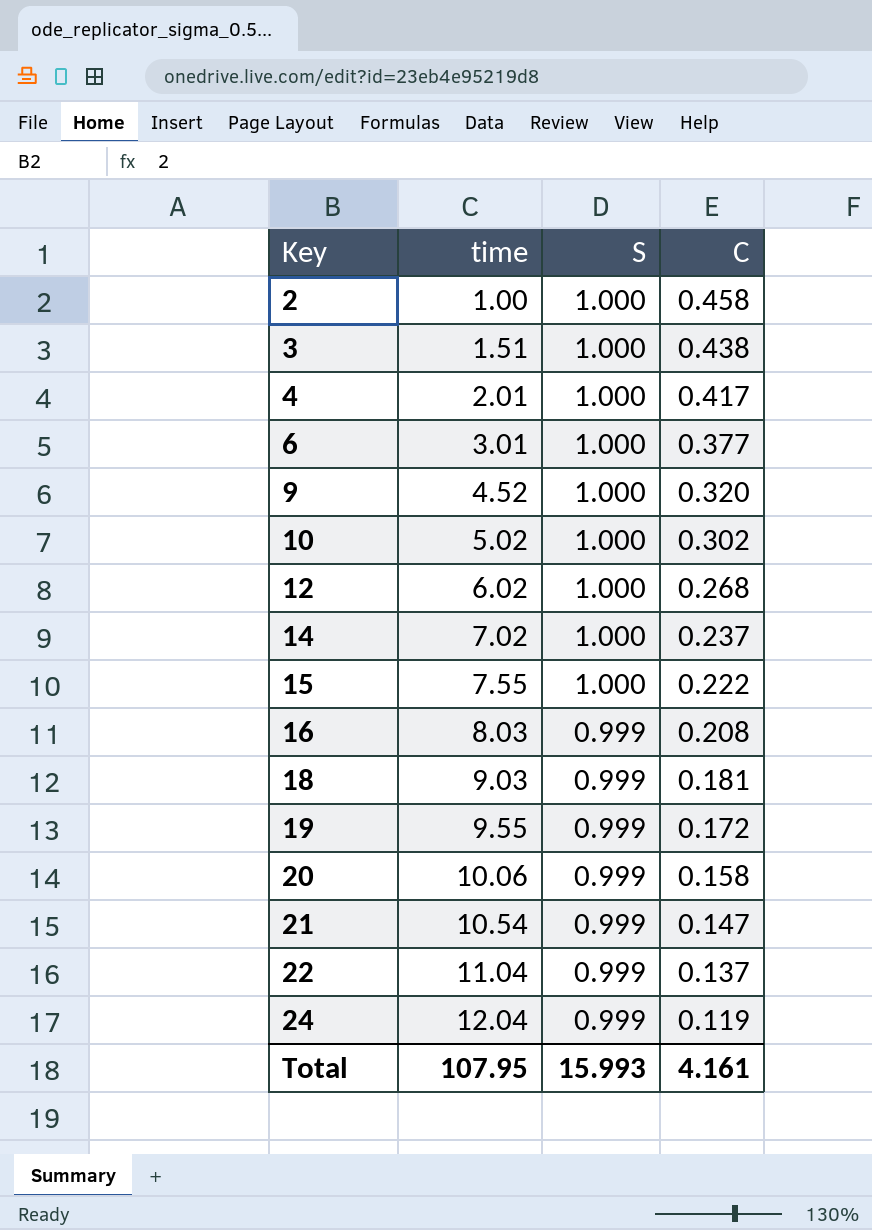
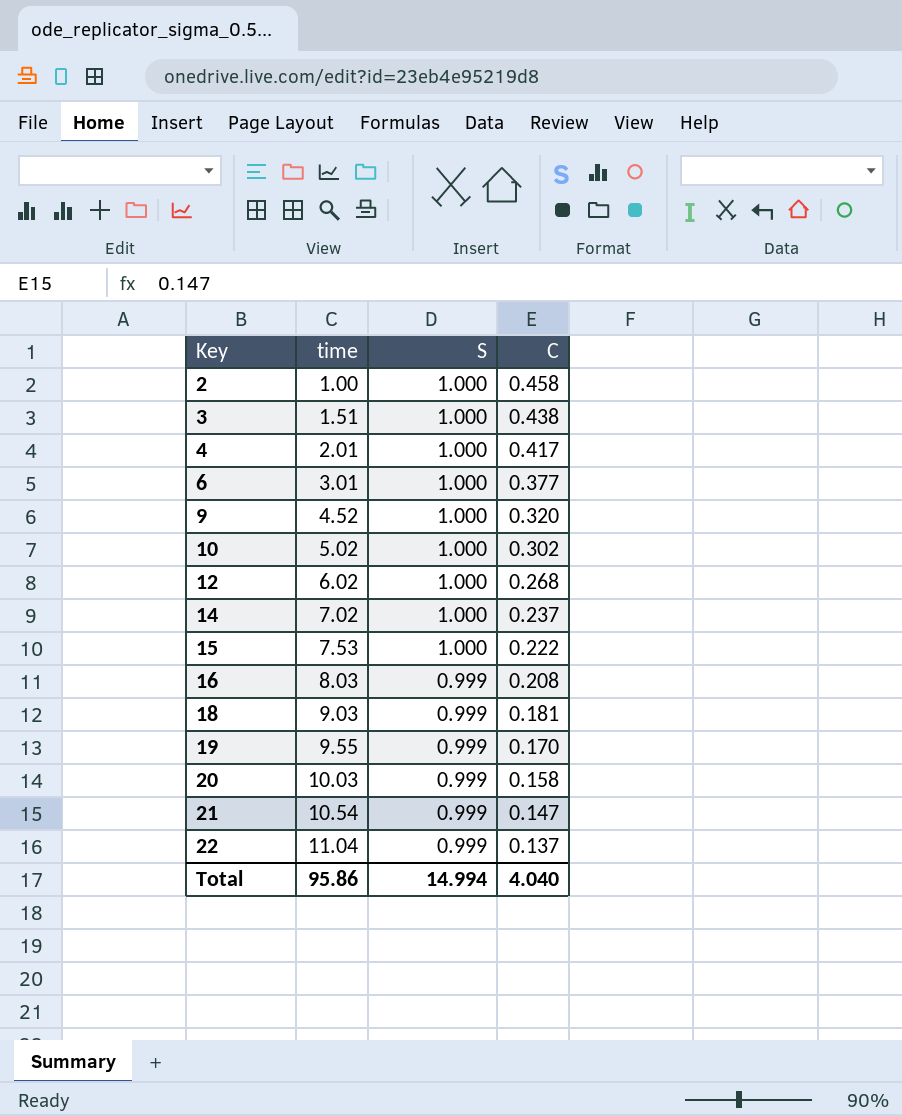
row 24: 12.04 | 0.999 | 0.119 -> none
15 | time: 7.55 -> 7.53
19 | C: 0.172 -> 0.170
20 | time: 10.06 -> 10.03
Total | time: 107.95 -> 95.86
Total | S: 15.993 -> 14.994
Total | C: 4.161 -> 4.040

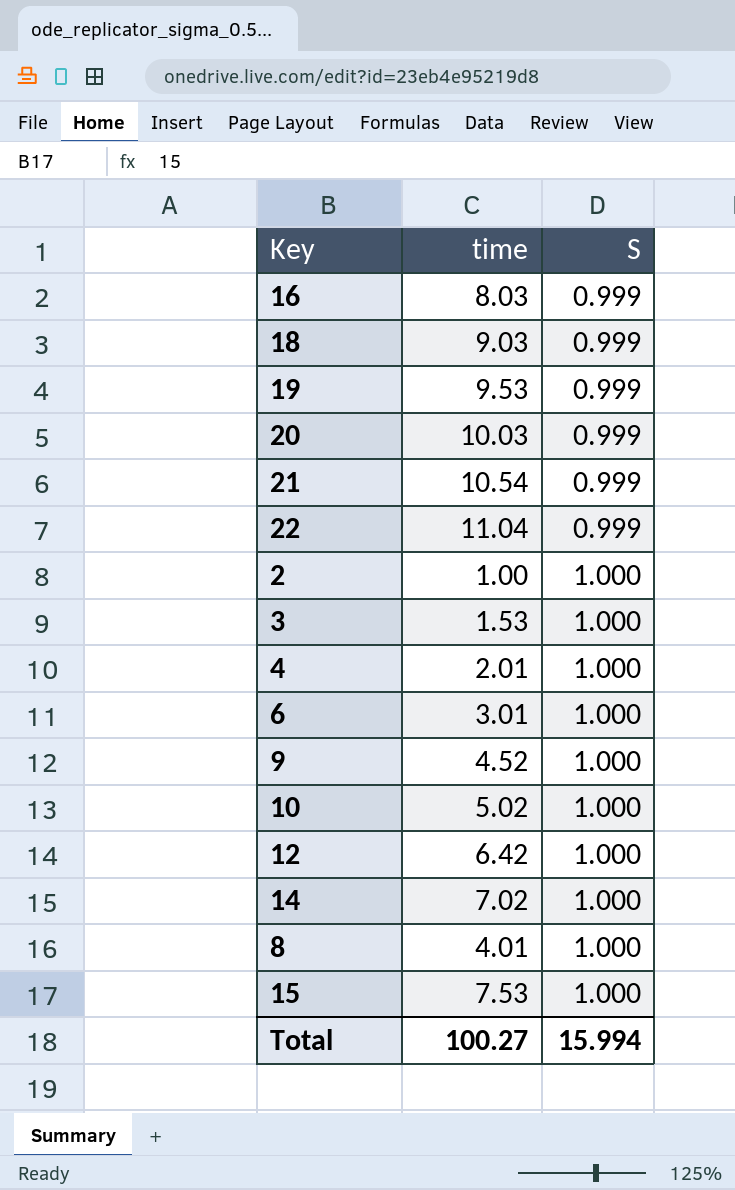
row order: Key ascending -> S ascending
column C | position: 4 -> none
19 | time: 9.55 -> 9.53
3 | time: 1.51 -> 1.53
12 | time: 6.02 -> 6.42
row 8: none -> 4.01 | 1.000
Total | time: 95.86 -> 100.27
Total | S: 14.994 -> 15.994

